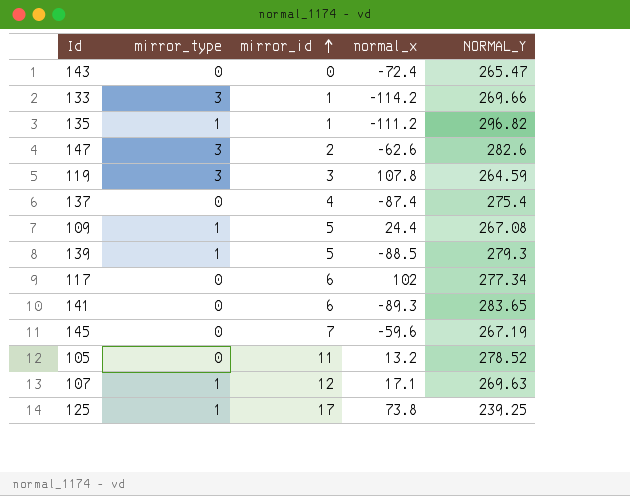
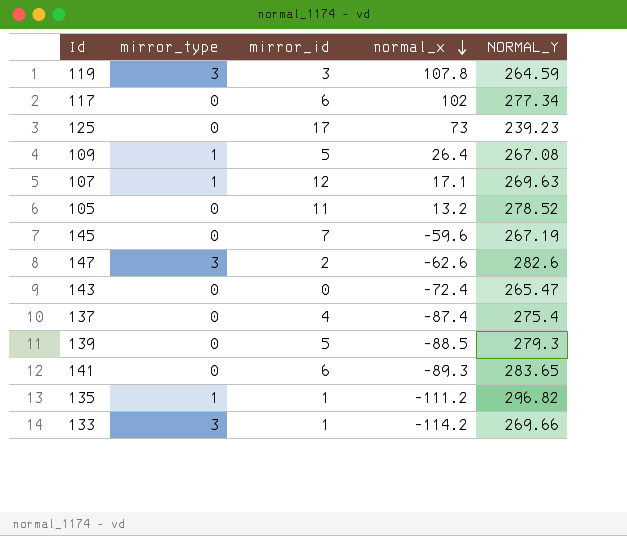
row order: mirror_id ascending -> normal_x descending
125 | mirror_type: 1 -> 0
125 | normal_x: 73.8 -> 73
125 | NORMAL_Y: 239.25 -> 239.23
109 | normal_x: 24.4 -> 26.4
139 | mirror_type: 1 -> 0

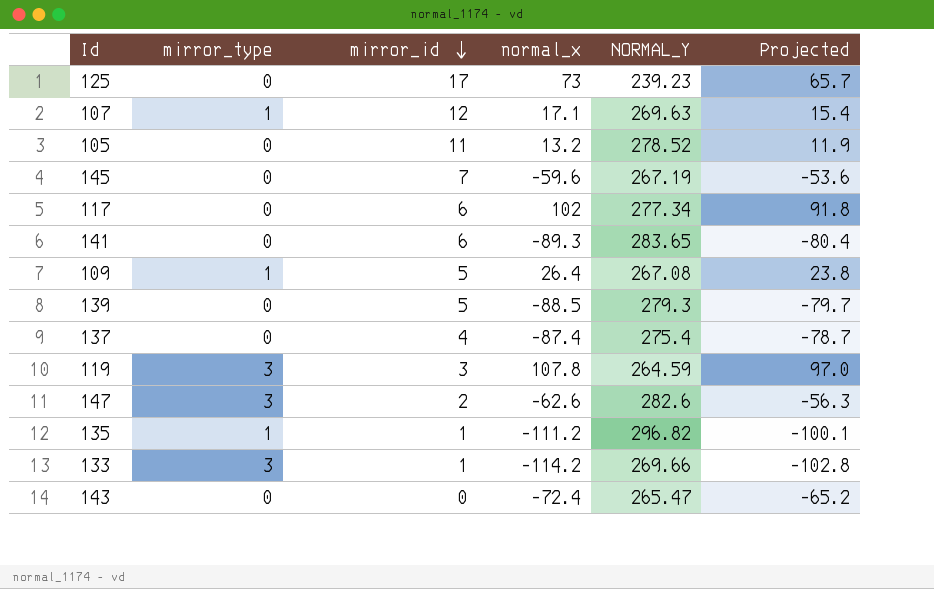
row order: normal_x descending -> mirror_id descending
column Projected | formula: none -> [normal_x] * 0.9

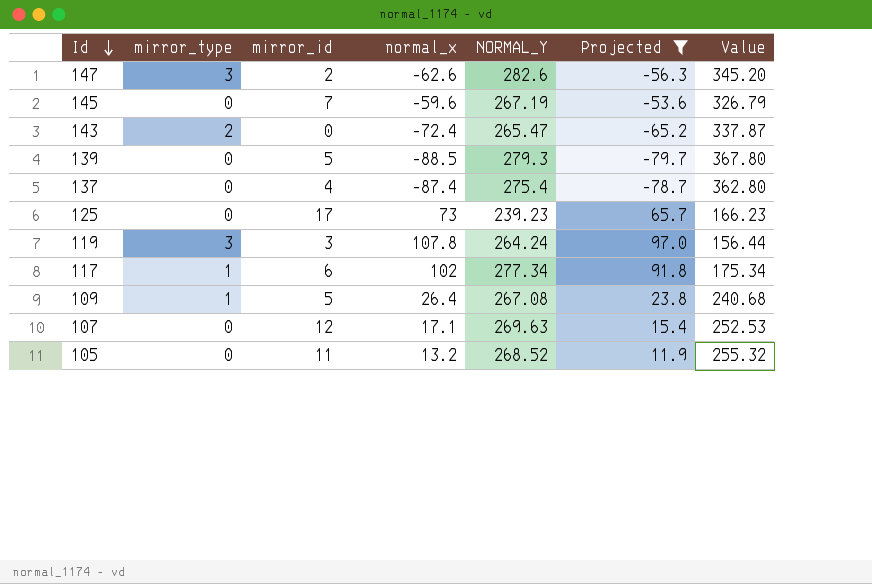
filter: none -> Projected >= -79.7
row order: mirror_id descending -> Id descending
column Value | formula: none -> [NORMAL_Y] - [normal_x]
143 | mirror_type: 0 -> 2
119 | NORMAL_Y: 264.59 -> 264.24
117 | mirror_type: 0 -> 1
107 | mirror_type: 1 -> 0
105 | NORMAL_Y: 278.52 -> 268.52

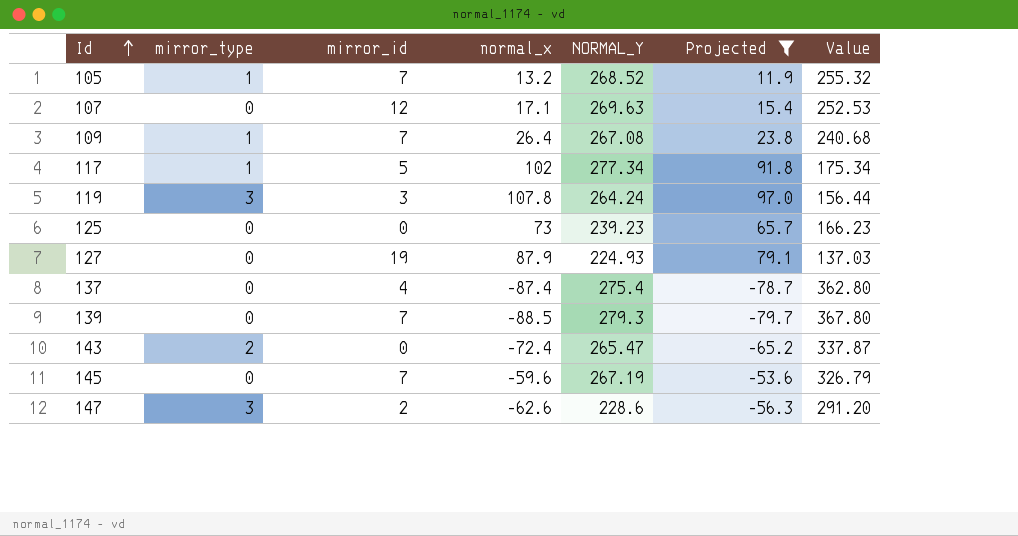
row order: Id descending -> Id ascending
105 | mirror_type: 0 -> 1
105 | mirror_id: 11 -> 7
109 | mirror_id: 5 -> 7
117 | mirror_id: 6 -> 5
125 | mirror_id: 17 -> 0
row 127: none -> 0 | 19 | 87.9 | 224.93 | 79.1 | 137.03
139 | mirror_id: 5 -> 7
147 | NORMAL_Y: 282.6 -> 228.6
147 | Value: 345.20 -> 291.20

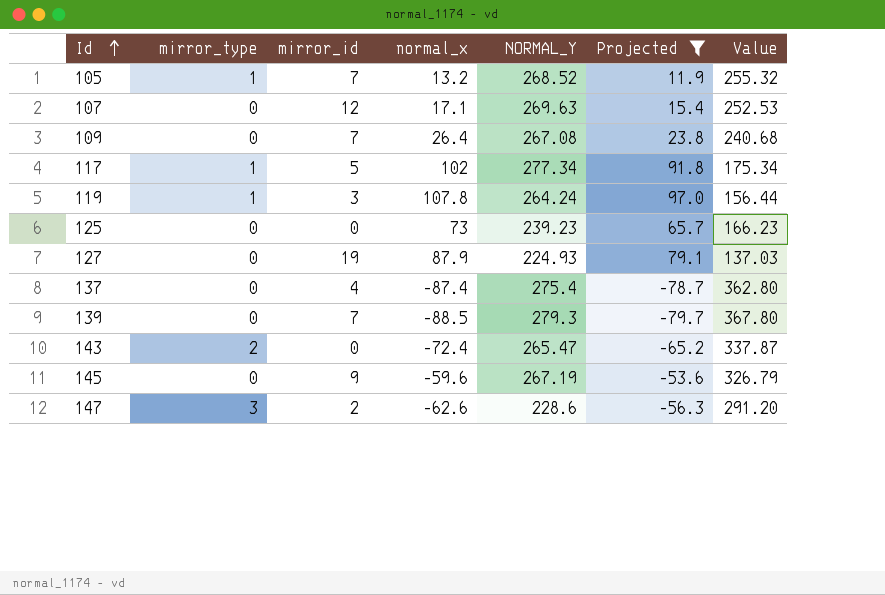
109 | mirror_type: 1 -> 0
119 | mirror_type: 3 -> 1
145 | mirror_id: 7 -> 9

